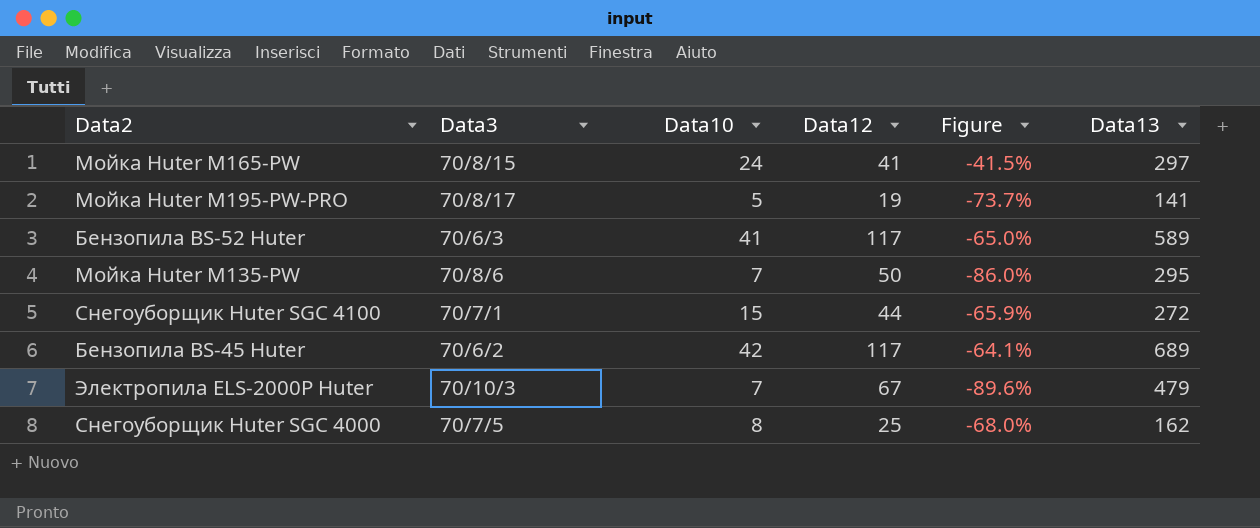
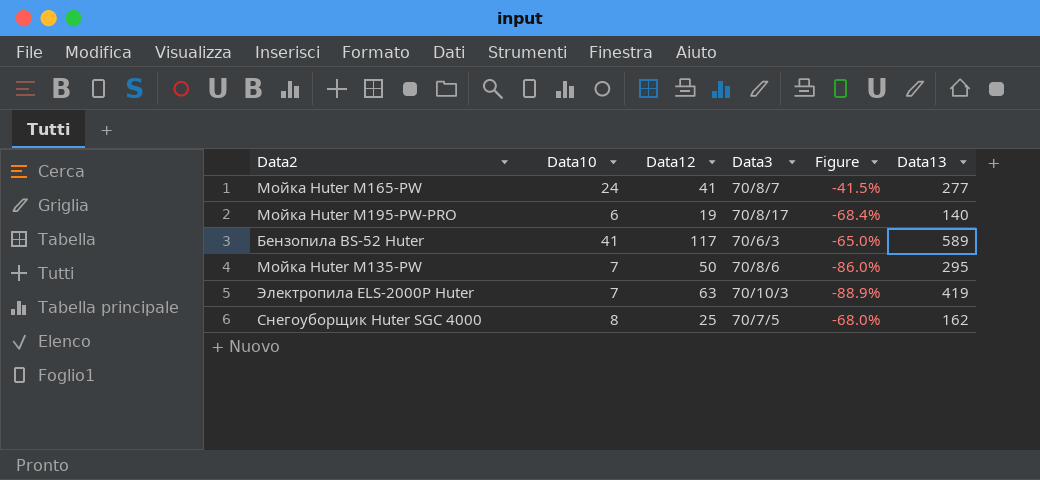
column Data3 | position: 2 -> 4
row Снегоуборщик Huter SGC 4100: 70/7/1 | 15 | 44 | -65.9% | 272 -> none
row Бензопила BS-45 Huter: 70/6/2 | 42 | 117 | -64.1% | 689 -> none
Мойка Huter M165-РW | Data3: 70/8/15 -> 70/8/7
Мойка Huter M165-РW | Data13: 297 -> 277
Мойка Huter M195-PW-PRO | Data10: 5 -> 6
Мойка Huter M195-PW-PRO | Figure: -73.7% -> -68.4%
Мойка Huter M195-PW-PRO | Data13: 141 -> 140
Электропила ELS-2000P Huter | Data12: 67 -> 63
Электропила ELS-2000P Huter | Figure: -89.6% -> -88.9%
Электропила ELS-2000P Huter | Data13: 479 -> 419

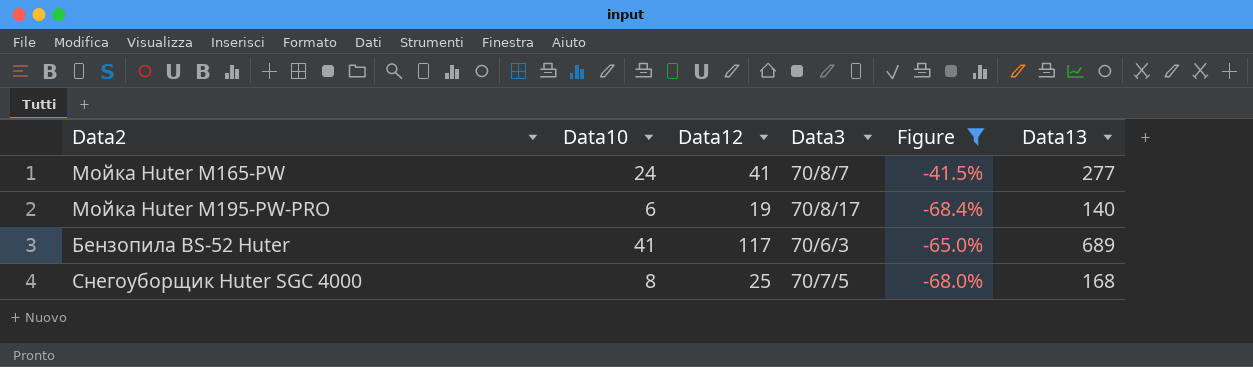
filter: none -> Figure >= -68.4%
Бензопила BS-52 Huter | Data13: 589 -> 689
Снегоуборщик Huter SGC 4000 | Data13: 162 -> 168

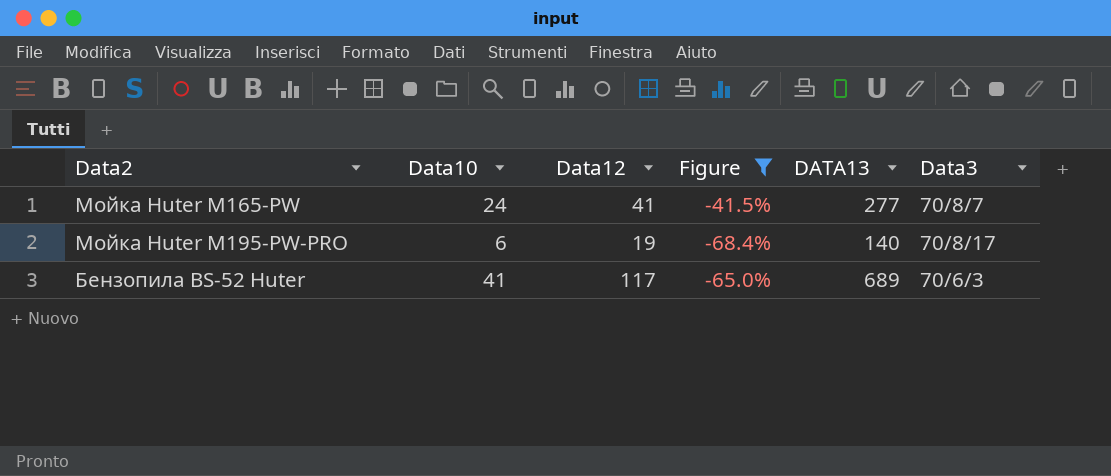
column name: Data13 -> DATA13
column Data3 | position: 4 -> 6
row Снегоуборщик Huter SGC 4000: 8 | 25 | 70/7/5 | -68.0% | 168 -> none

